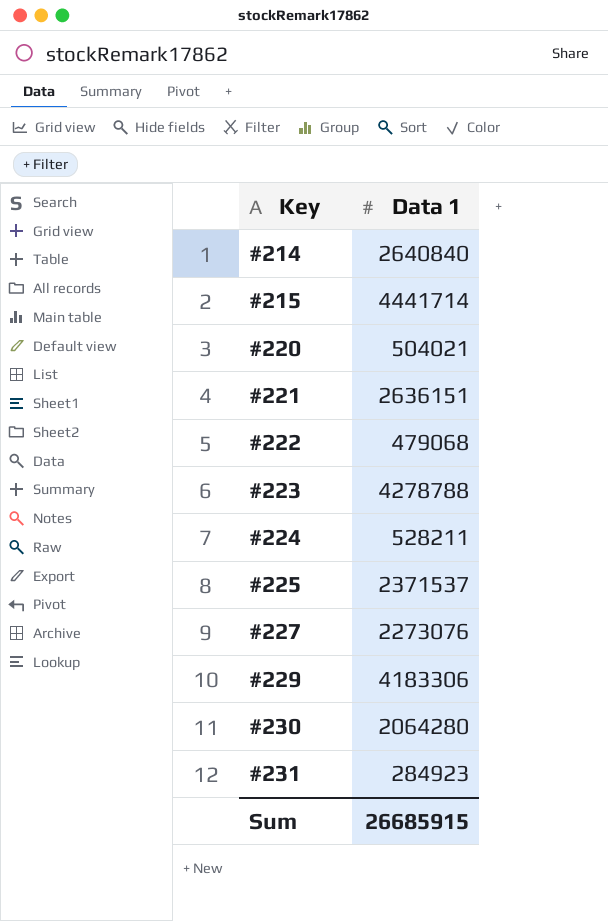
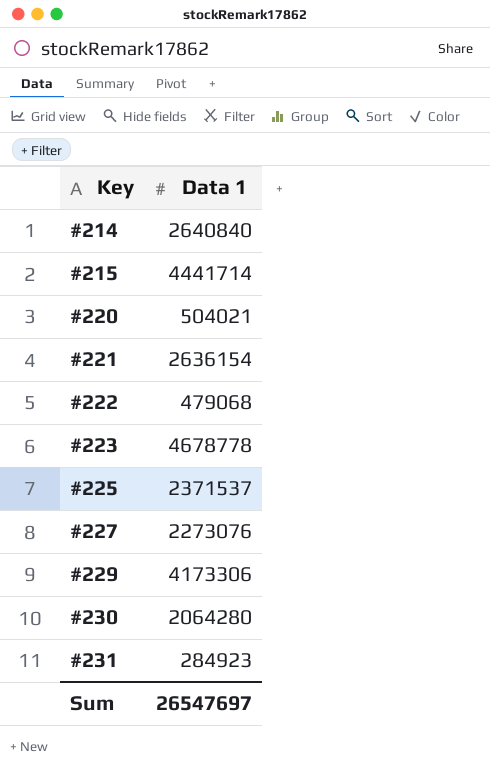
row #224: 528211 -> none
#221 | Data 1: 2636151 -> 2636154
#223 | Data 1: 4278788 -> 4678778
#229 | Data 1: 4183306 -> 4173306
Sum | Data 1: 26685915 -> 26547697

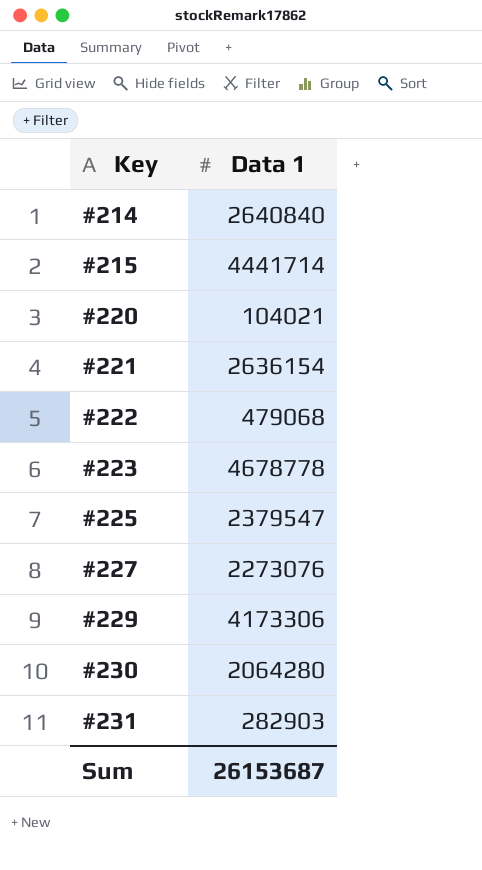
#220 | Data 1: 504021 -> 104021
#225 | Data 1: 2371537 -> 2379547
#231 | Data 1: 284923 -> 282903
Sum | Data 1: 26547697 -> 26153687

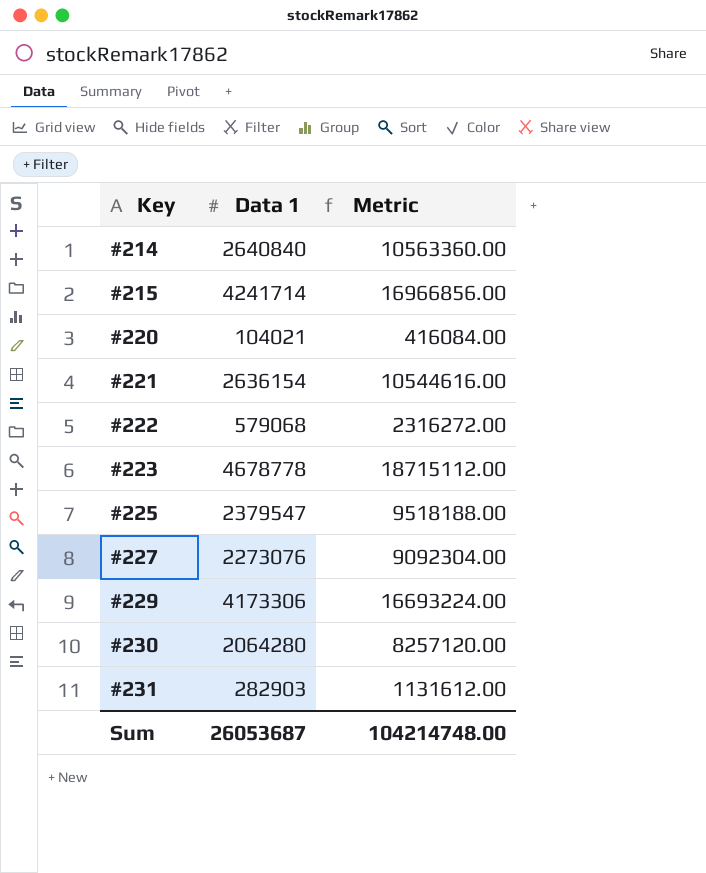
column Metric | formula: none -> [Data 1] * 4
#215 | Data 1: 4441714 -> 4241714
#222 | Data 1: 479068 -> 579068
Sum | Data 1: 26153687 -> 26053687

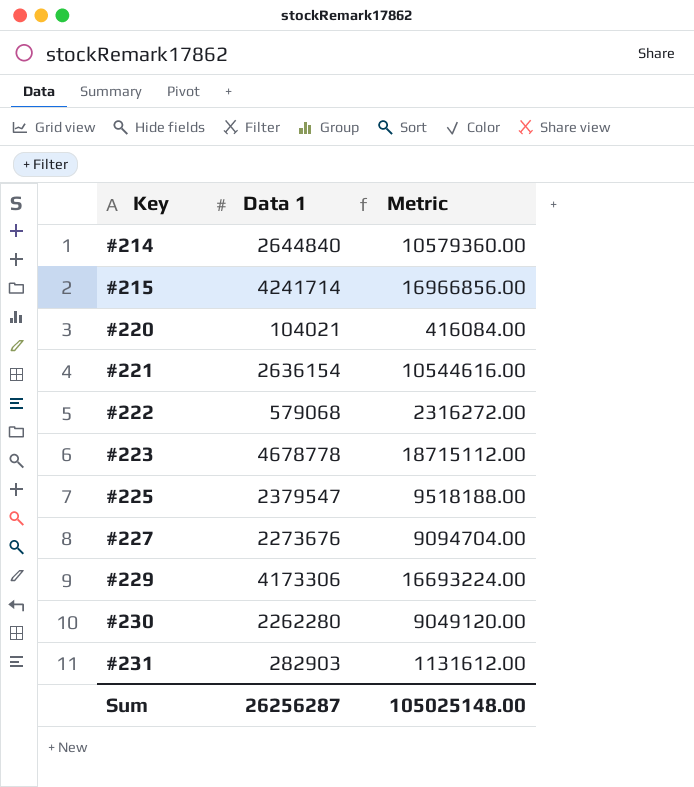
#214 | Data 1: 2640840 -> 2644840
#214 | Metric: 10563360.00 -> 10579360.00
#227 | Data 1: 2273076 -> 2273676
#227 | Metric: 9092304.00 -> 9094704.00
#230 | Data 1: 2064280 -> 2262280
#230 | Metric: 8257120.00 -> 9049120.00
Sum | Data 1: 26053687 -> 26256287
Sum | Metric: 104214748.00 -> 105025148.00

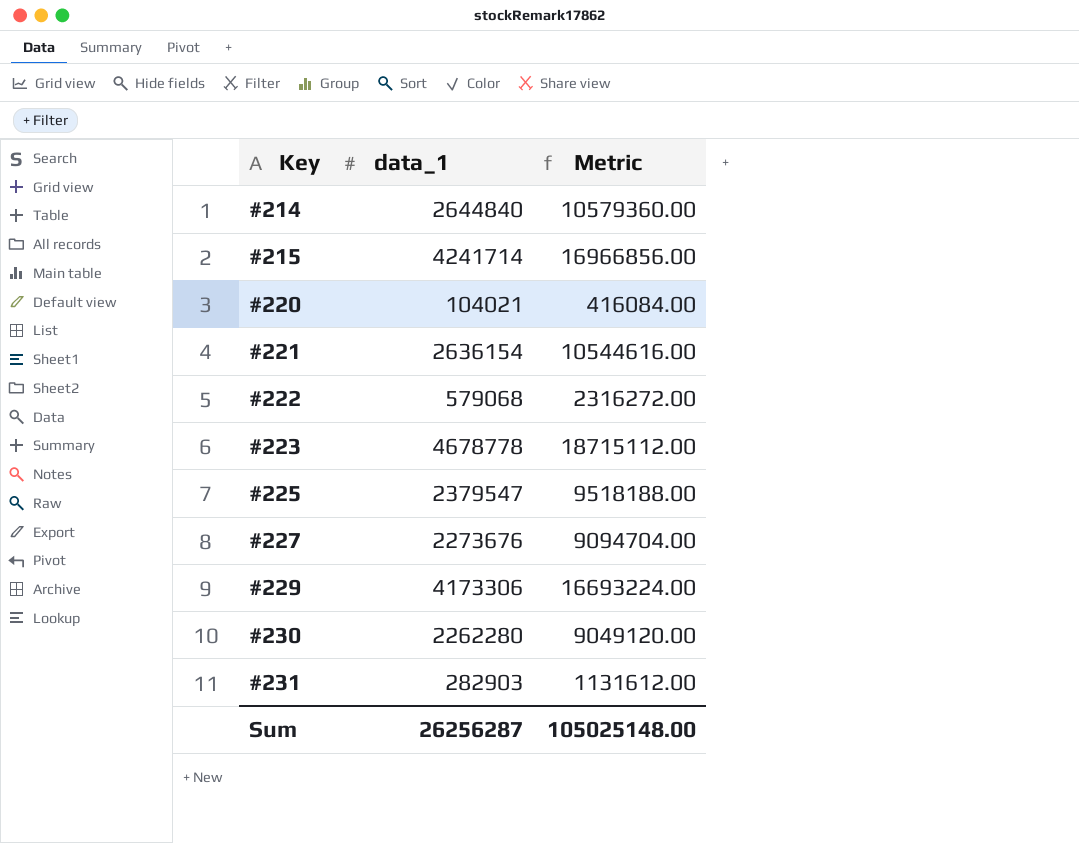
column name: Data 1 -> data_1

